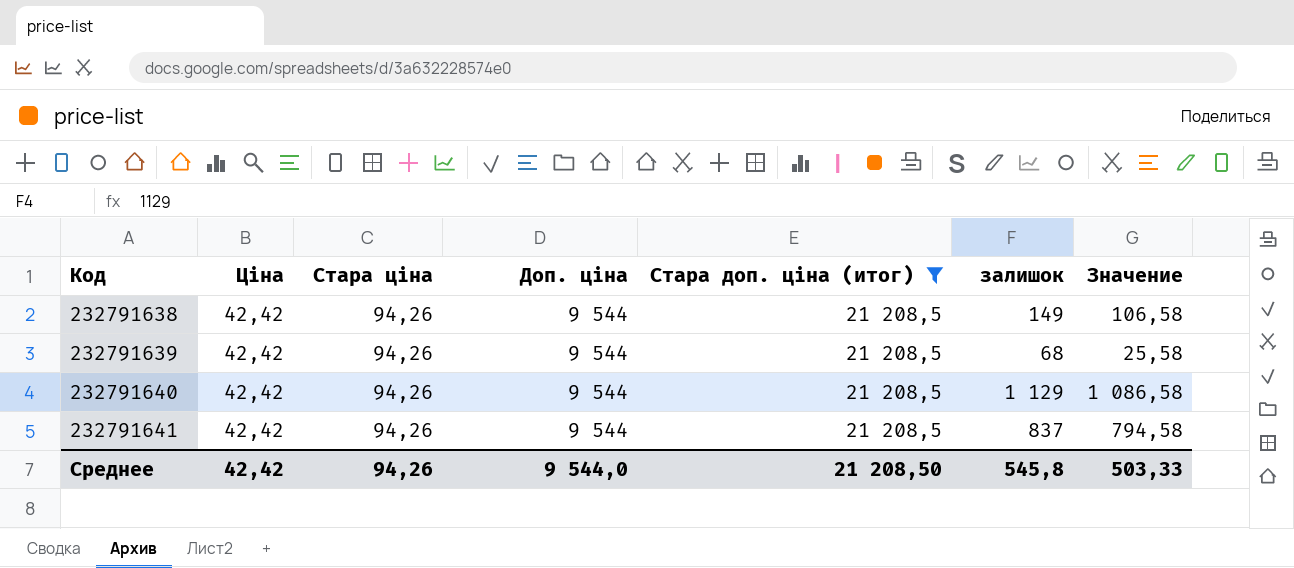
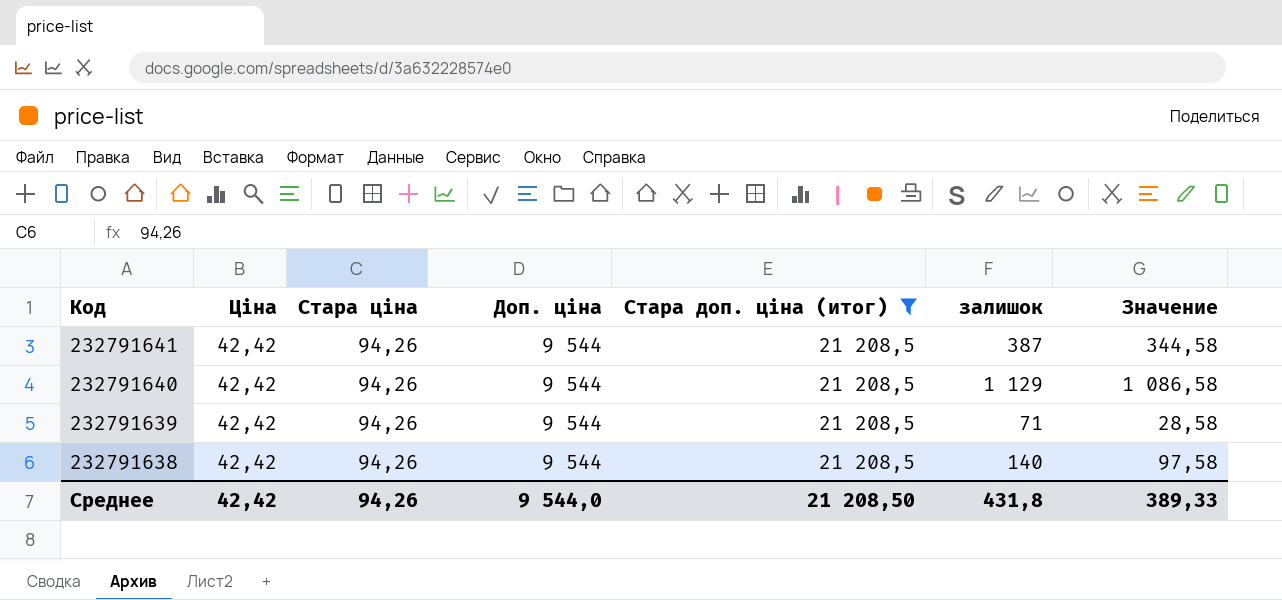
row order: Код ascending -> Код descending
232791641 | залишок: 837 -> 387
232791641 | Значение: 794,58 -> 344,58
232791639 | залишок: 68 -> 71
232791639 | Значение: 25,58 -> 28,58
232791638 | залишок: 149 -> 140
232791638 | Значение: 106,58 -> 97,58
Среднее | залишок: 545,8 -> 431,8
Среднее | Значение: 503,33 -> 389,33

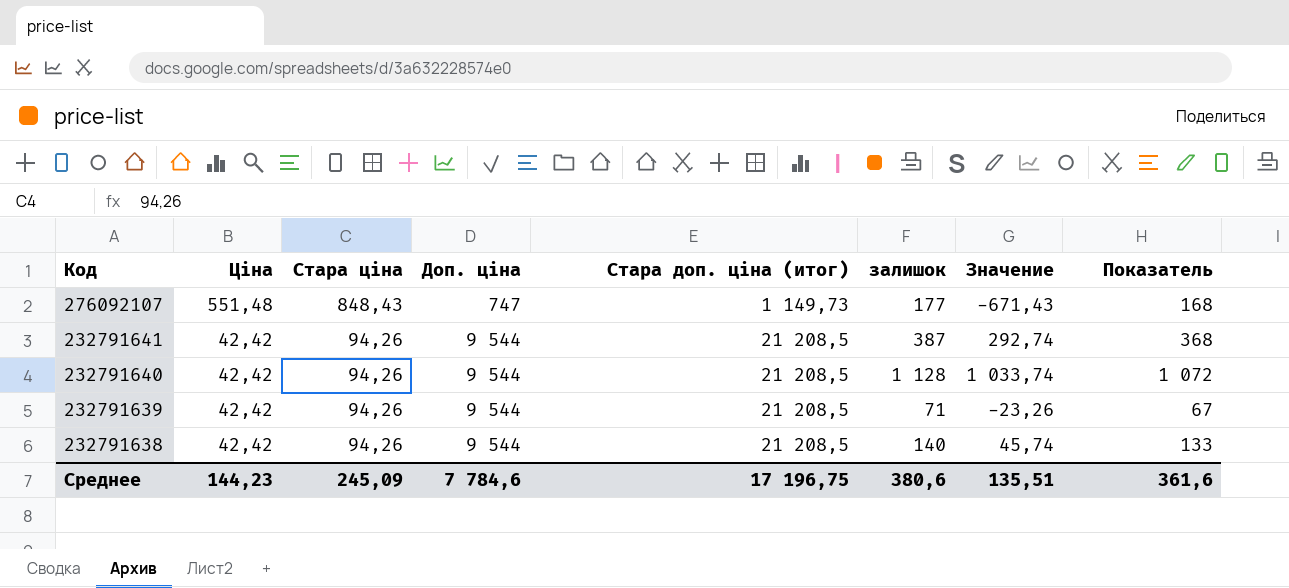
filter: Стара доп. ціна (итог) = 21 208,5 -> none
column Значение | formula: [залишок] - [Ціна] -> [залишок] - [Стара ціна]
column Показатель | formula: none -> [залишок] * 0,95
232791640 | залишок: 1 129 -> 1 128
Среднее | Ціна: 42,42 -> 144,23
Среднее | Стара ціна: 94,26 -> 245,09
Среднее | Доп. ціна: 9 544,0 -> 7 784,6
Среднее | Стара доп. ціна (итог): 21 208,50 -> 17 196,75
Среднее | залишок: 431,8 -> 380,6
Среднее | Значение: 389,33 -> 135,51

